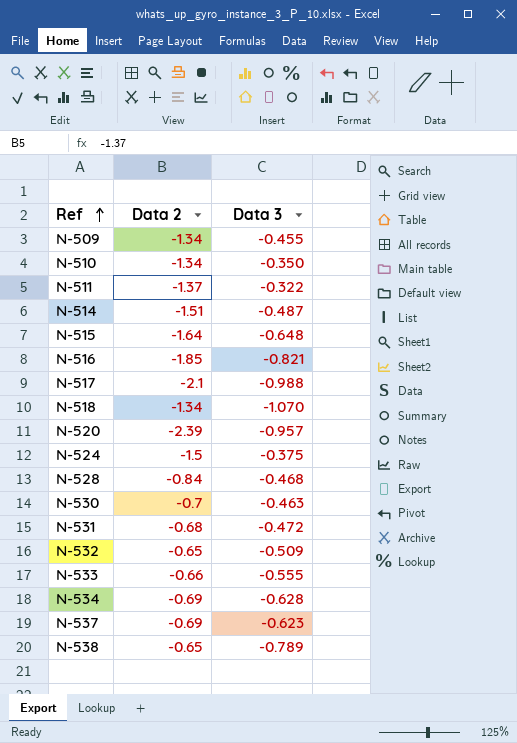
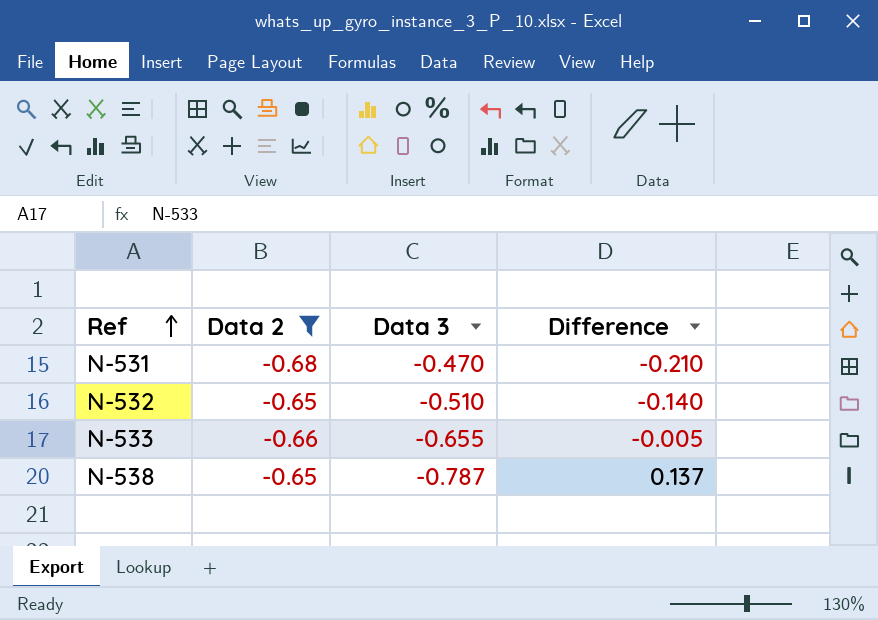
filter: none -> Data 2 >= -0.68
column Difference | formula: none -> [Data 2] - [Data 3]
N-531 | Data 3: -0.472 -> -0.470
N-532 | Data 3: -0.509 -> -0.510
N-533 | Data 3: -0.555 -> -0.655
N-538 | Data 3: -0.789 -> -0.787

